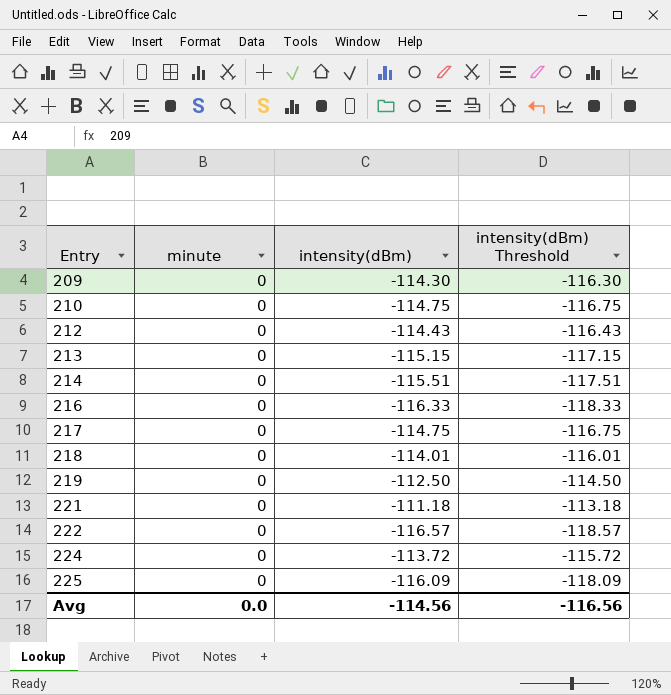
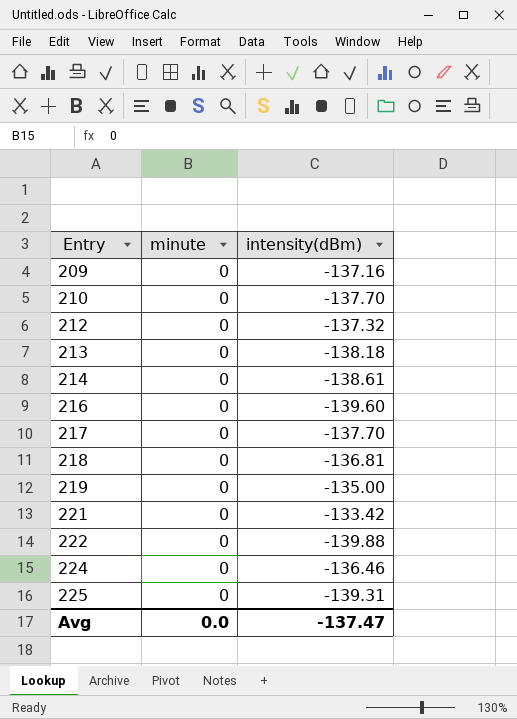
column intensity(dBm) Threshold | formula: [intensity(dBm)] - 2 -> none
209 | intensity(dBm): -114.30 -> -137.16
210 | intensity(dBm): -114.75 -> -137.70
212 | intensity(dBm): -114.43 -> -137.32
213 | intensity(dBm): -115.15 -> -138.18
214 | intensity(dBm): -115.51 -> -138.61
216 | intensity(dBm): -116.33 -> -139.60
217 | intensity(dBm): -114.75 -> -137.70
218 | intensity(dBm): -114.01 -> -136.81
219 | intensity(dBm): -112.50 -> -135.00
221 | intensity(dBm): -111.18 -> -133.42
222 | intensity(dBm): -116.57 -> -139.88
224 | intensity(dBm): -113.72 -> -136.46
225 | intensity(dBm): -116.09 -> -139.31
Avg | intensity(dBm): -114.56 -> -137.47

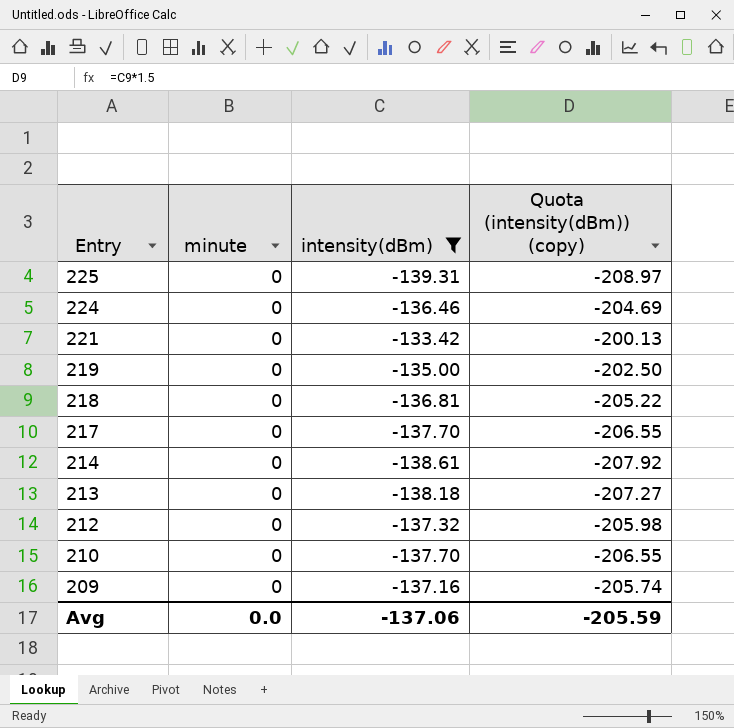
filter: none -> intensity(dBm) >= -139.31
row order: Entry ascending -> Entry descending
column Quota (intensity(dBm)) (copy) | formula: none -> [intensity(dBm)] * 1.5
Avg | intensity(dBm): -137.47 -> -137.06

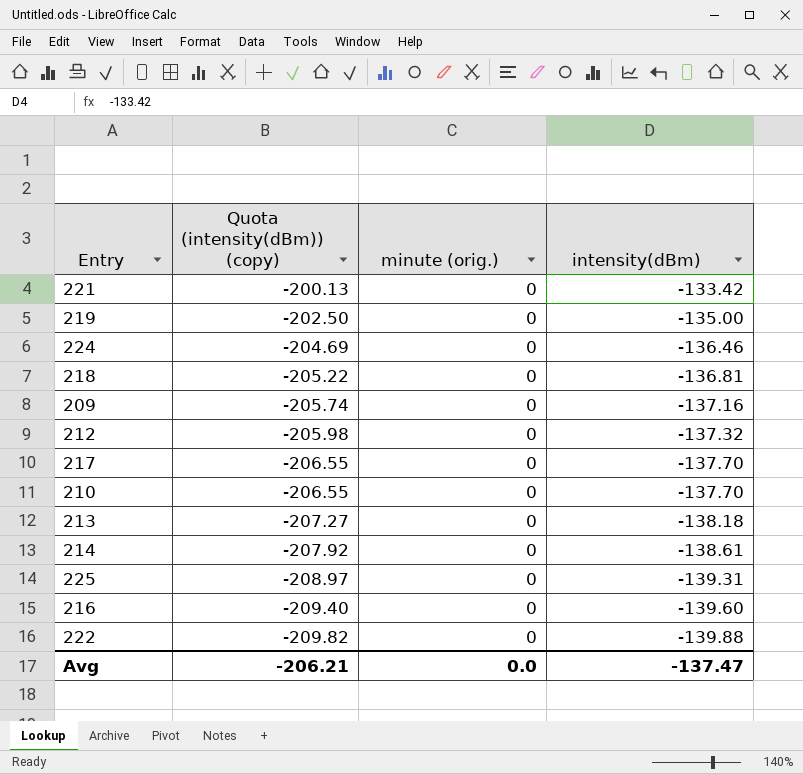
filter: intensity(dBm) >= -139.31 -> none
row order: Entry descending -> Quota (intensity(dBm)) (copy) descending
column Quota (intensity(dBm)) (copy) | position: 4 -> 2
column name: minute -> minute (orig.)
Avg | Quota (intensity(dBm)) (copy): -205.59 -> -206.21
Avg | intensity(dBm): -137.06 -> -137.47

